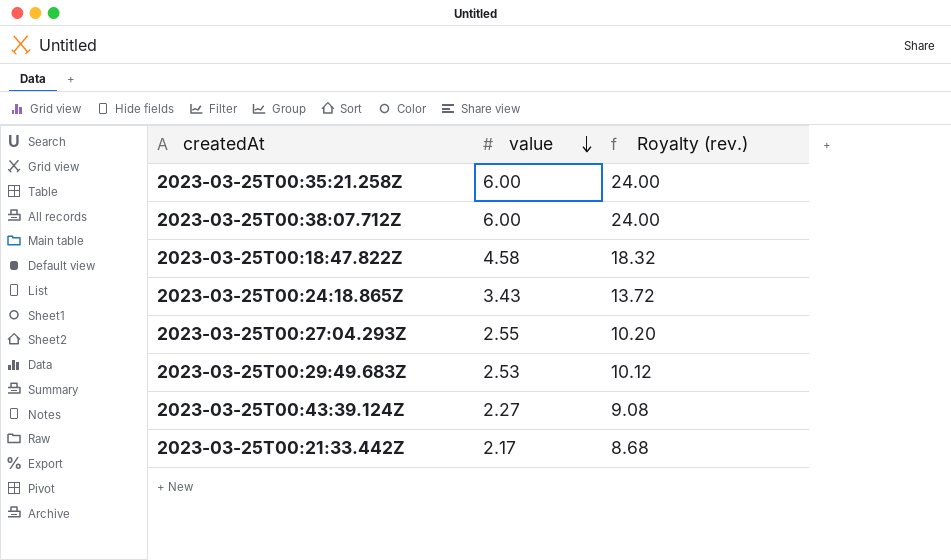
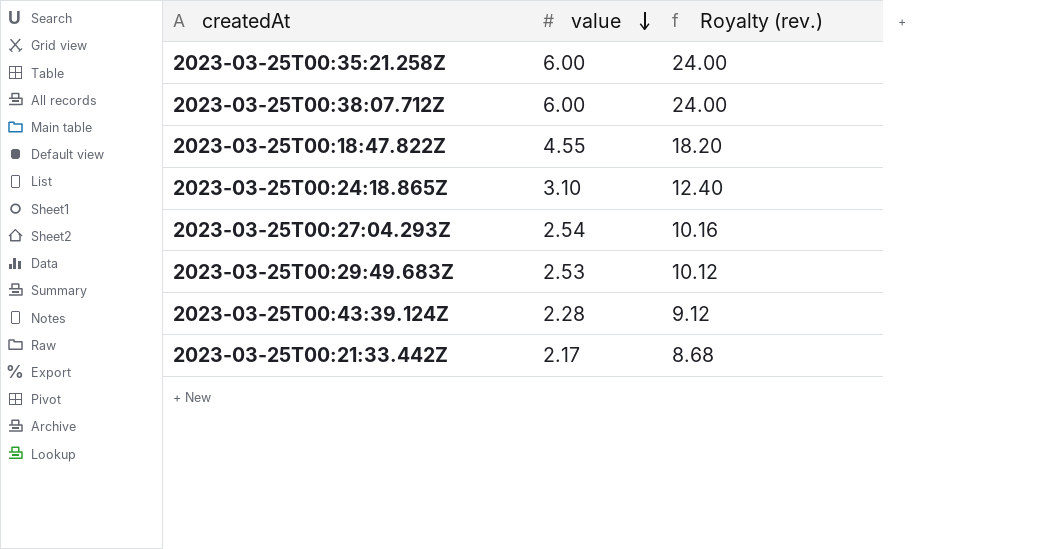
2023-03-25T00:18:47.822Z | value: 4.58 -> 4.55
2023-03-25T00:18:47.822Z | Royalty (rev.): 18.32 -> 18.20
2023-03-25T00:24:18.865Z | value: 3.43 -> 3.10
2023-03-25T00:24:18.865Z | Royalty (rev.): 13.72 -> 12.40
2023-03-25T00:27:04.293Z | value: 2.55 -> 2.54
2023-03-25T00:27:04.293Z | Royalty (rev.): 10.20 -> 10.16
2023-03-25T00:43:39.124Z | value: 2.27 -> 2.28
2023-03-25T00:43:39.124Z | Royalty (rev.): 9.08 -> 9.12

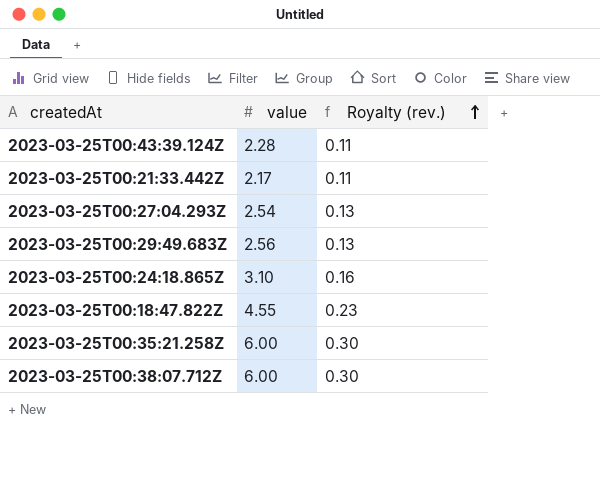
row order: value descending -> Royalty (rev.) ascending
column Royalty (rev.) | formula: [value] * 4 -> [value] * 0.05
2023-03-25T00:29:49.683Z | value: 2.53 -> 2.56

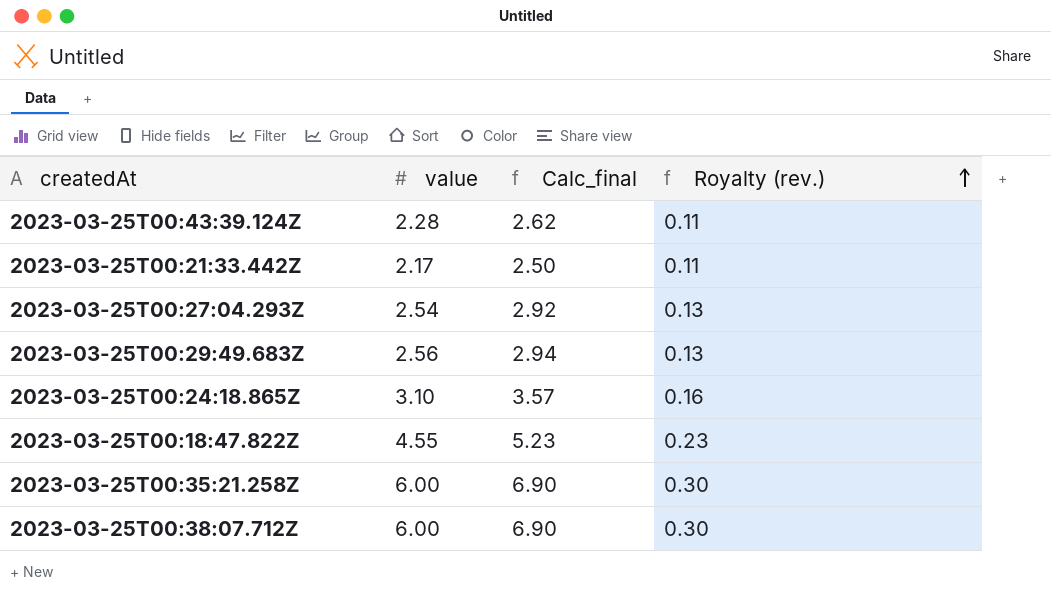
column Calc_final | formula: none -> [value] * 1.15

